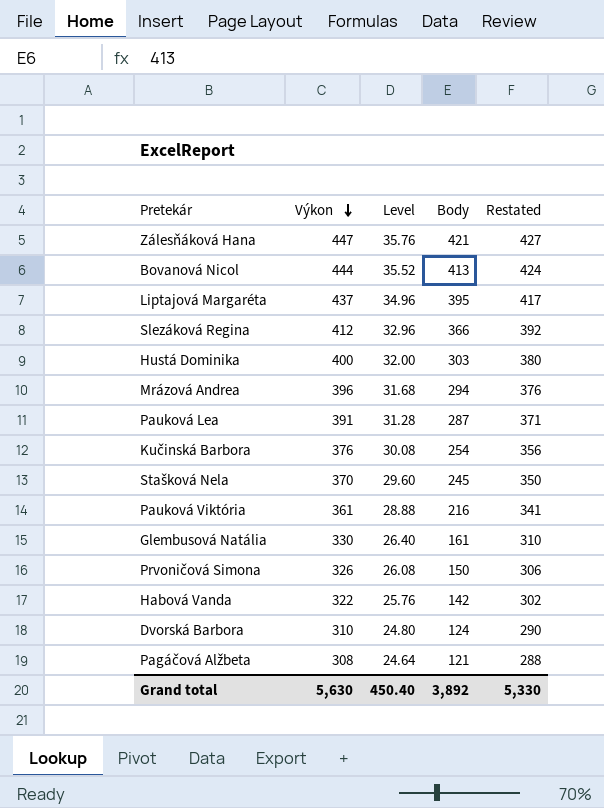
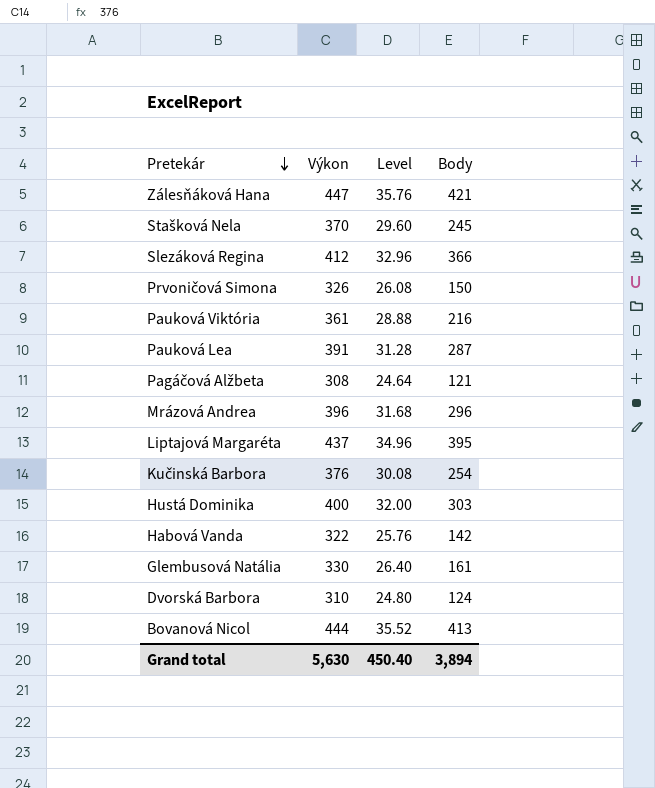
row order: Výkon descending -> Pretekár descending
column Restated | formula: [Výkon] - 20 -> none
Mrázová Andrea | Body: 294 -> 296
Grand total | Body: 3,892 -> 3,894

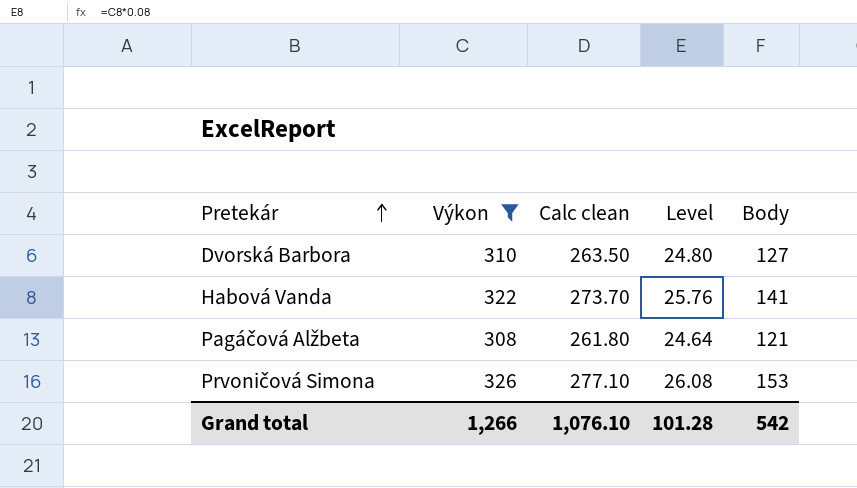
filter: none -> Výkon <= 326
row order: Pretekár descending -> Pretekár ascending
column Calc clean | formula: none -> [Výkon] * 0.85
Dvorská Barbora | Body: 124 -> 127
Habová Vanda | Body: 142 -> 141
Prvoničová Simona | Body: 150 -> 153
Grand total | Výkon: 5,630 -> 1,266
Grand total | Level: 450.40 -> 101.28
Grand total | Body: 3,894 -> 542

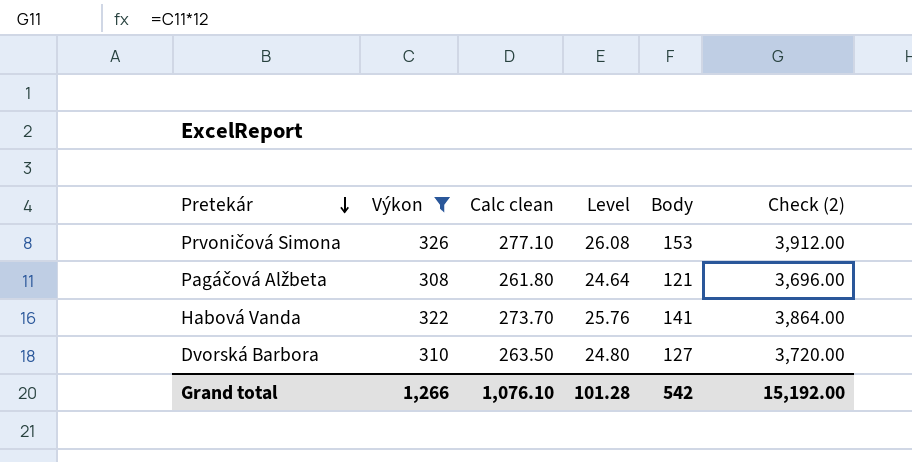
row order: Pretekár ascending -> Pretekár descending
column Check (2) | formula: none -> [Výkon] * 12

